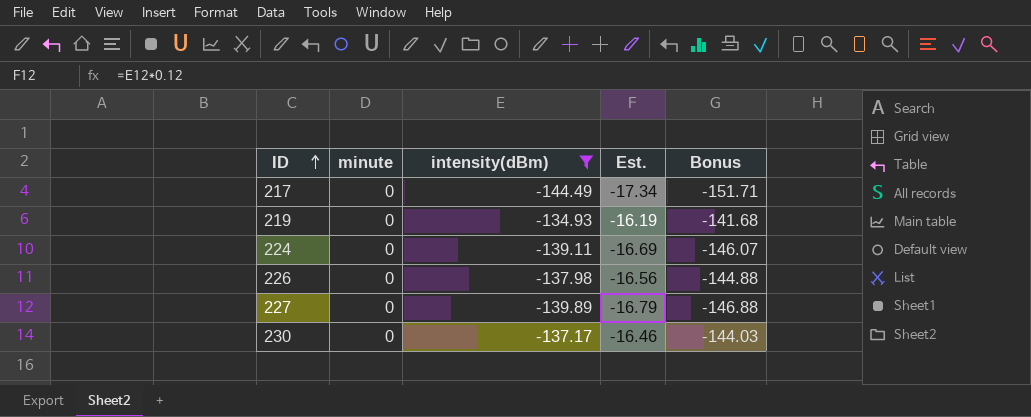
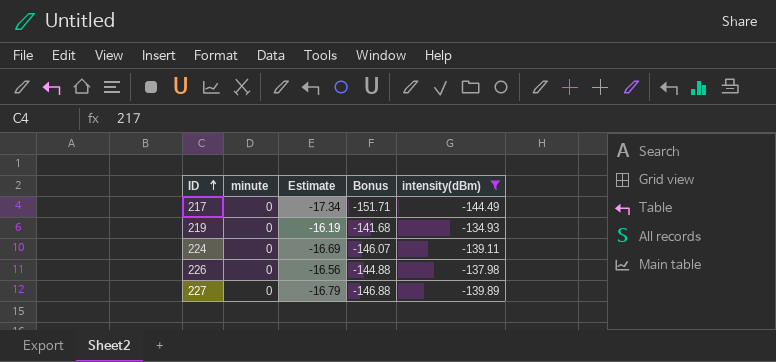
column name: Est. -> Estimate
column intensity(dBm) | position: 3 -> 5
row 230: 0 | -137.17 | -16.46 | -144.03 -> none

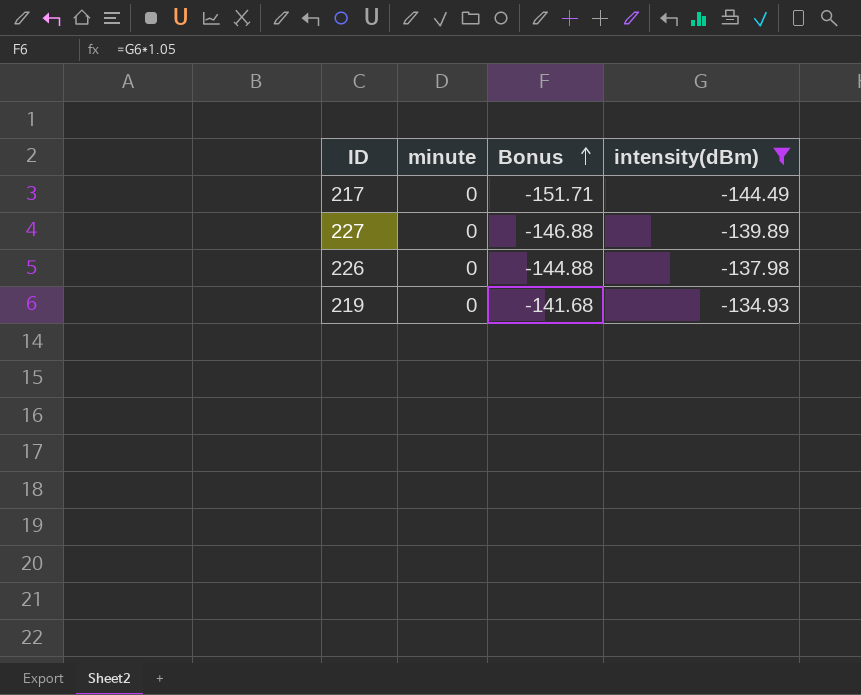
row order: ID ascending -> Bonus ascending
column Estimate | formula: [intensity(dBm)] * 0.12 -> none
row 224: 0 | -16.69 | -146.07 | -139.11 -> none

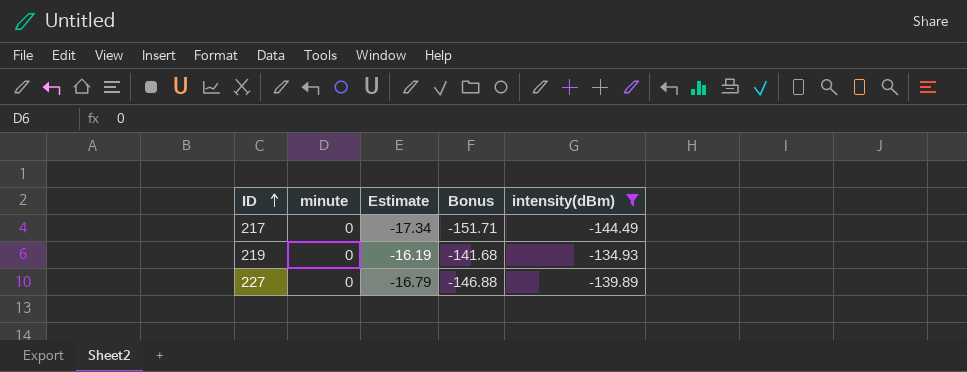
row order: Bonus ascending -> ID ascending
column Estimate | formula: none -> [intensity(dBm)] * 0.12
row 226: 0 | -144.88 | -137.98 -> none

